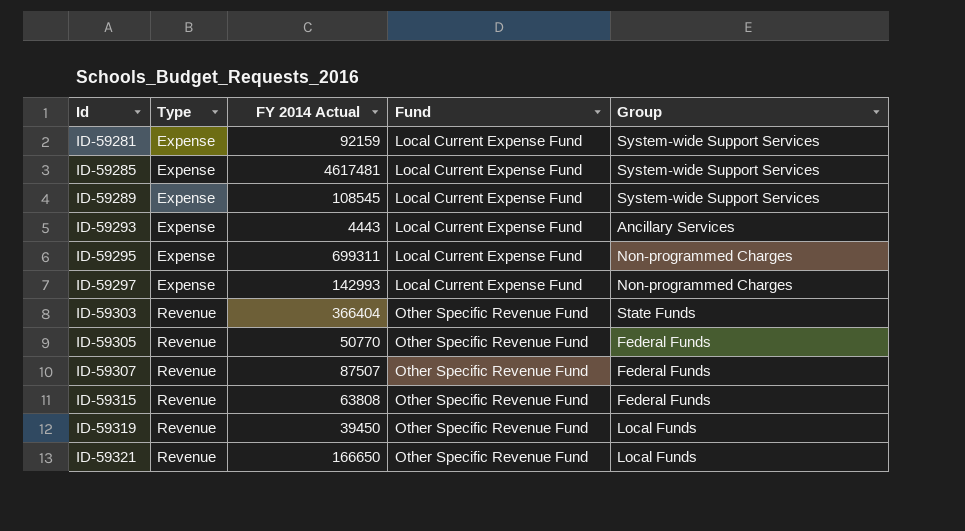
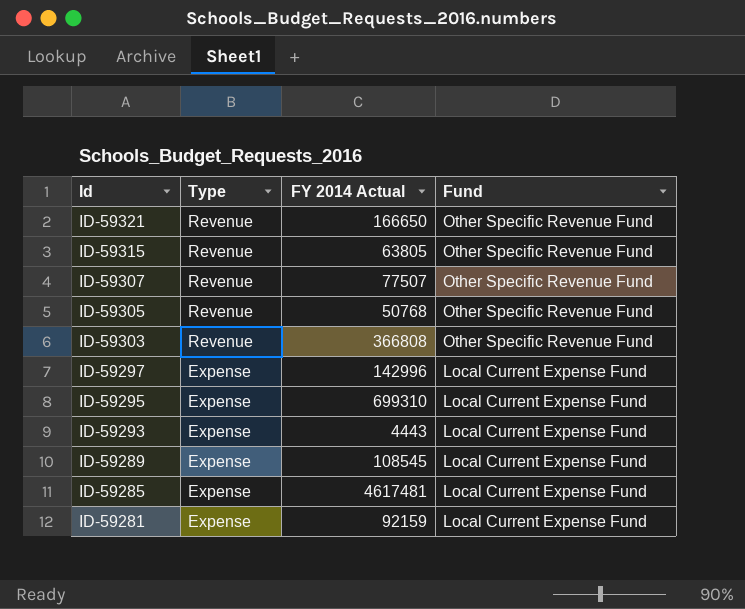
row order: Id ascending -> Id descending
column Group | position: 5 -> none
row ID-59319: Revenue | 39450 | Other Specific Revenue Fund | Local Funds -> none
ID-59315 | FY 2014 Actual: 63808 -> 63805
ID-59307 | FY 2014 Actual: 87507 -> 77507
ID-59305 | FY 2014 Actual: 50770 -> 50768
ID-59303 | FY 2014 Actual: 366404 -> 366808
ID-59297 | FY 2014 Actual: 142993 -> 142996
ID-59295 | FY 2014 Actual: 699311 -> 699310

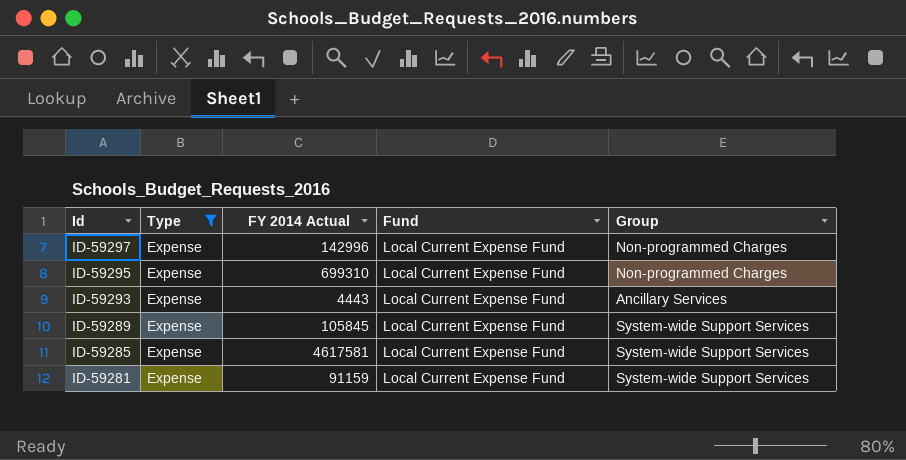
filter: none -> Type = Expense
column Group | position: none -> 5
ID-59289 | FY 2014 Actual: 108545 -> 105845
ID-59285 | FY 2014 Actual: 4617481 -> 4617581
ID-59281 | FY 2014 Actual: 92159 -> 91159

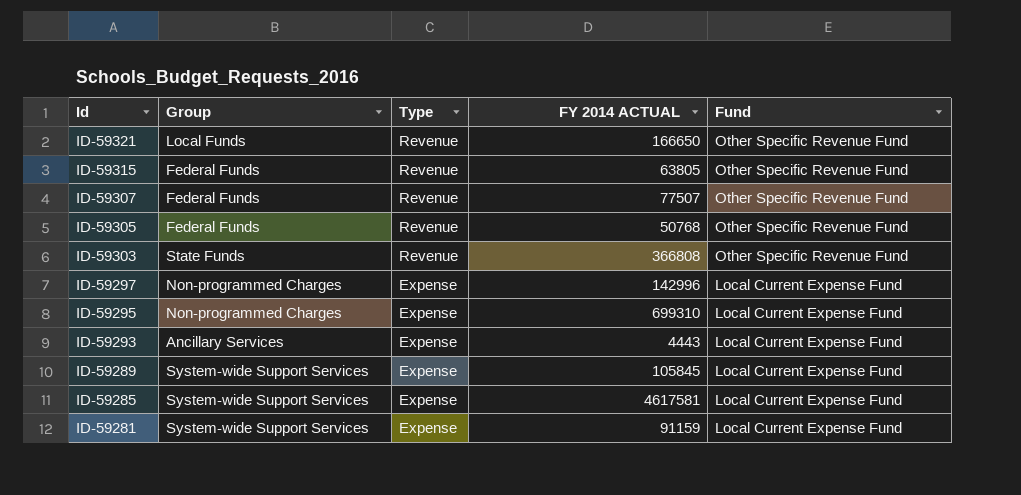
filter: Type = Expense -> none
column Group | position: 5 -> 2
column name: FY 2014 Actual -> FY 2014 ACTUAL

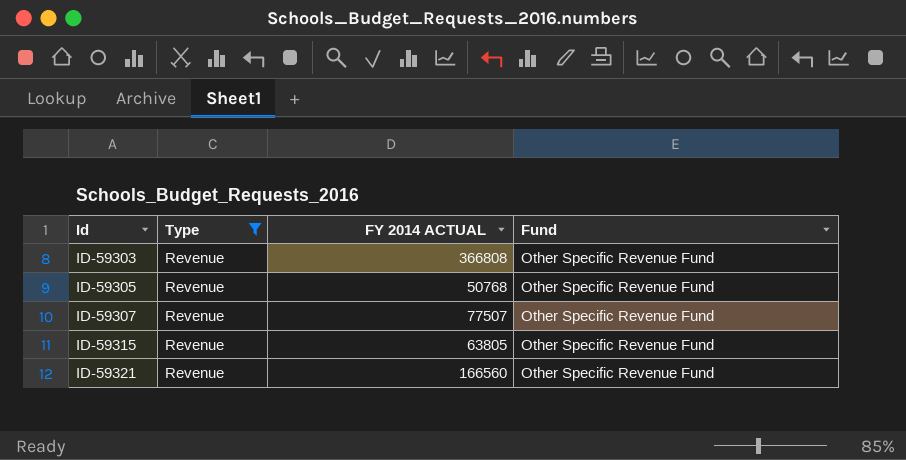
filter: none -> Type = Revenue
row order: Id descending -> Id ascending
column Group | position: 2 -> none
ID-59321 | FY 2014 ACTUAL: 166650 -> 166560

